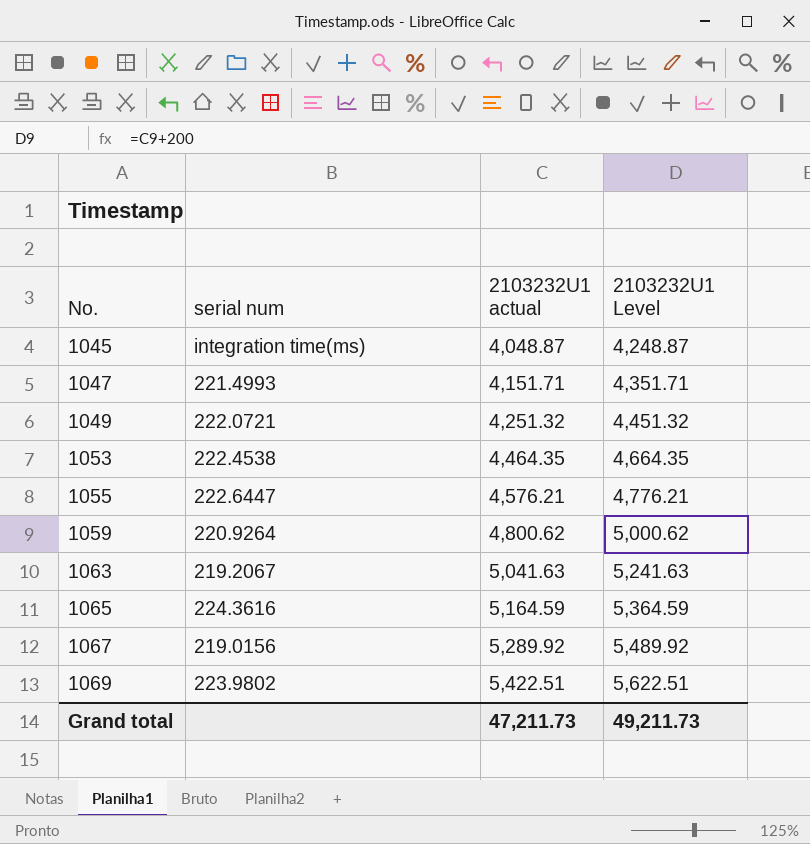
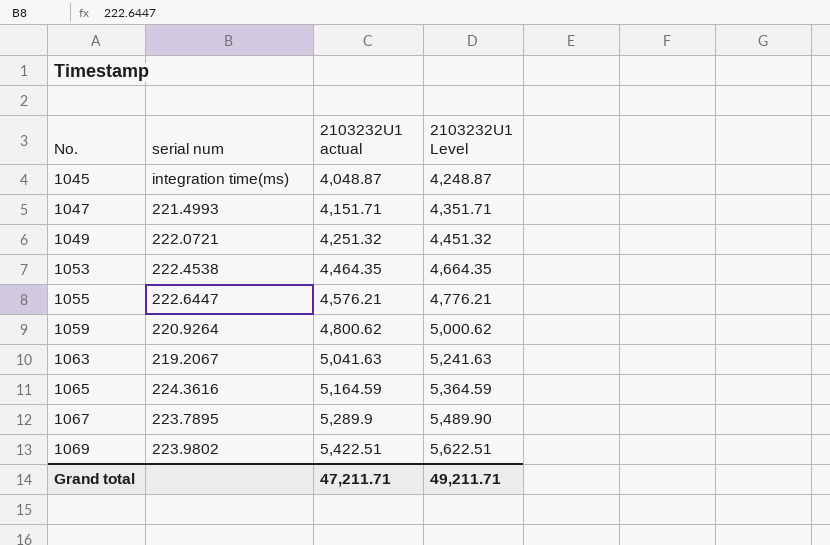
1067 | serial num: 219.0156 -> 223.7895
1067 | 2103232U1 actual: 5,289.92 -> 5,289.9
1067 | 2103232U1 Level: 5,489.92 -> 5,489.90
Grand total | 2103232U1 actual: 47,211.73 -> 47,211.71
Grand total | 2103232U1 Level: 49,211.73 -> 49,211.71

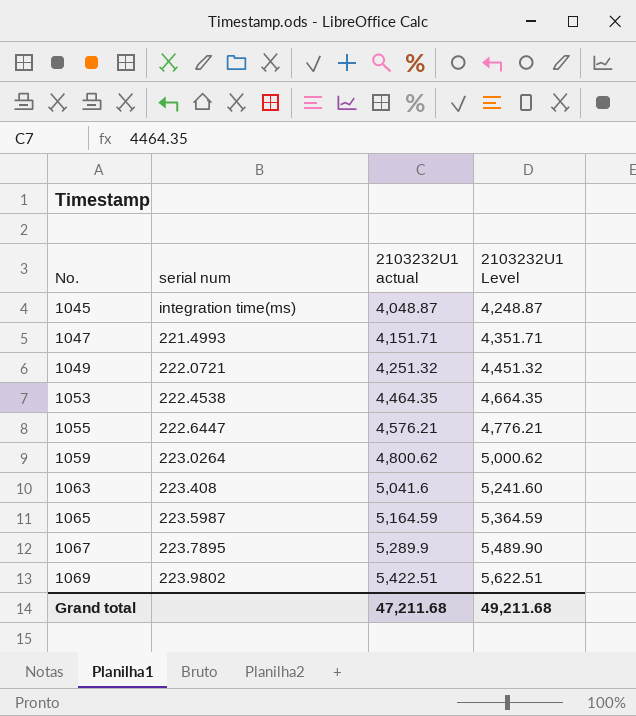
1059 | serial num: 220.9264 -> 223.0264
1063 | serial num: 219.2067 -> 223.408
1063 | 2103232U1 actual: 5,041.63 -> 5,041.6
1063 | 2103232U1 Level: 5,241.63 -> 5,241.60
1065 | serial num: 224.3616 -> 223.5987
Grand total | 2103232U1 actual: 47,211.71 -> 47,211.68
Grand total | 2103232U1 Level: 49,211.71 -> 49,211.68

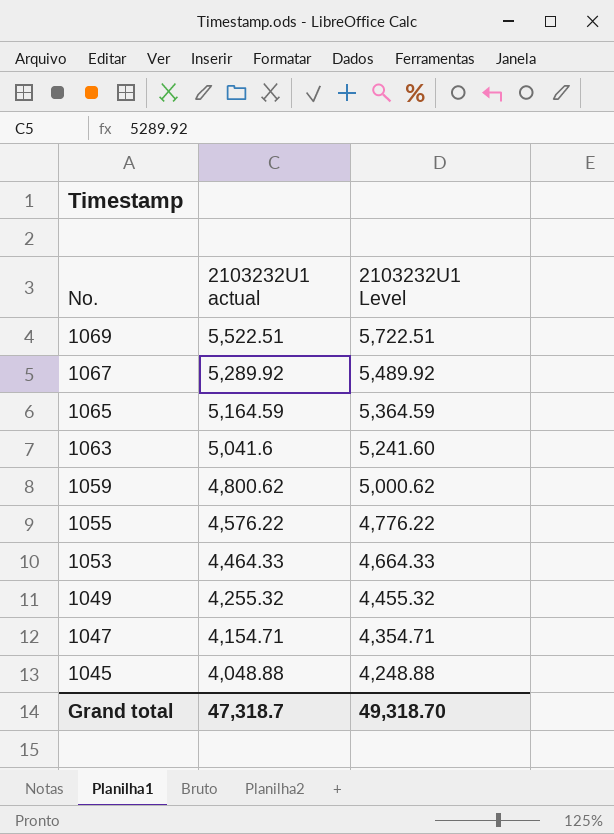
row order: No. ascending -> No. descending
column serial num | position: 2 -> none
1069 | 2103232U1 actual: 5,422.51 -> 5,522.51
1069 | 2103232U1 Level: 5,622.51 -> 5,722.51
1067 | 2103232U1 actual: 5,289.9 -> 5,289.92
1067 | 2103232U1 Level: 5,489.90 -> 5,489.92
1055 | 2103232U1 actual: 4,576.21 -> 4,576.22
1055 | 2103232U1 Level: 4,776.21 -> 4,776.22
1053 | 2103232U1 actual: 4,464.35 -> 4,464.33
1053 | 2103232U1 Level: 4,664.35 -> 4,664.33
1049 | 2103232U1 actual: 4,251.32 -> 4,255.32
1049 | 2103232U1 Level: 4,451.32 -> 4,455.32
1047 | 2103232U1 actual: 4,151.71 -> 4,154.71
1047 | 2103232U1 Level: 4,351.71 -> 4,354.71
1045 | 2103232U1 actual: 4,048.87 -> 4,048.88
1045 | 2103232U1 Level: 4,248.87 -> 4,248.88
Grand total | 2103232U1 actual: 47,211.68 -> 47,318.7
Grand total | 2103232U1 Level: 49,211.68 -> 49,318.70

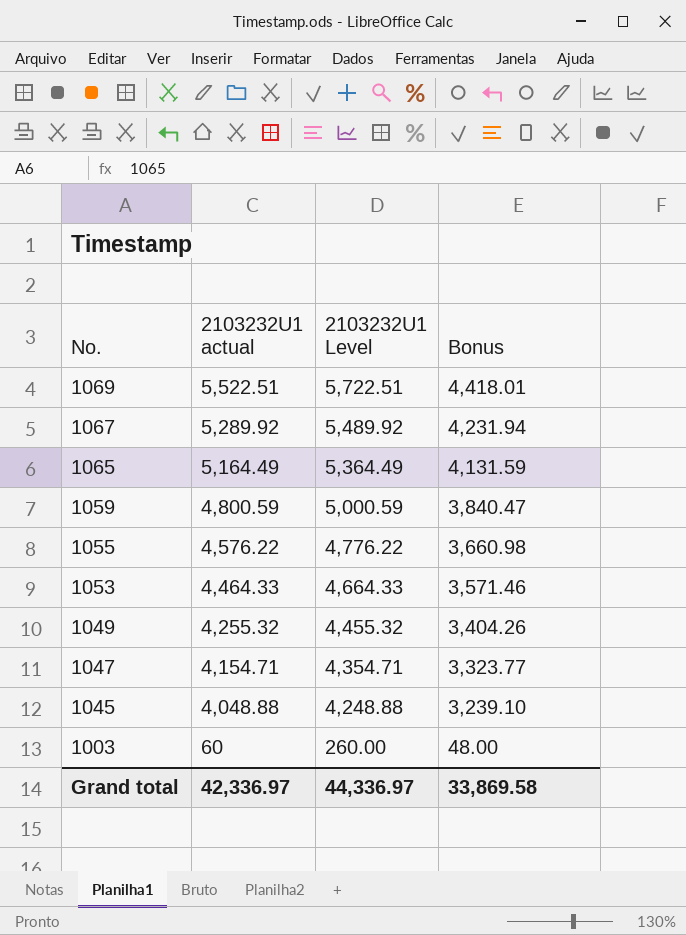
column Bonus | formula: none -> [2103232U1 actual] * 0.8
row 1063: 5,041.6 | 5,241.60 -> none
1065 | 2103232U1 actual: 5,164.59 -> 5,164.49
1065 | 2103232U1 Level: 5,364.59 -> 5,364.49
1059 | 2103232U1 actual: 4,800.62 -> 4,800.59
1059 | 2103232U1 Level: 5,000.62 -> 5,000.59
row 1003: none -> 60 | 260.00 | 48.00
Grand total | 2103232U1 actual: 47,318.7 -> 42,336.97
Grand total | 2103232U1 Level: 49,318.70 -> 44,336.97

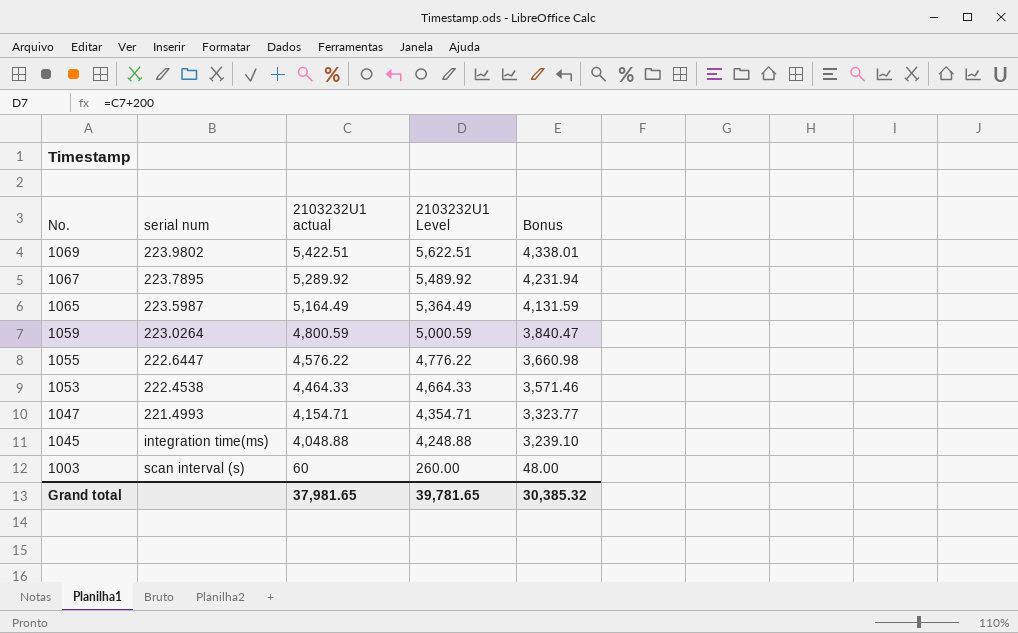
column serial num | position: none -> 2
row 1049: 4,255.32 | 4,455.32 | 3,404.26 -> none
1069 | 2103232U1 actual: 5,522.51 -> 5,422.51
1069 | 2103232U1 Level: 5,722.51 -> 5,622.51
1069 | Bonus: 4,418.01 -> 4,338.01
Grand total | 2103232U1 actual: 42,336.97 -> 37,981.65
Grand total | 2103232U1 Level: 44,336.97 -> 39,781.65
Grand total | Bonus: 33,869.58 -> 30,385.32

